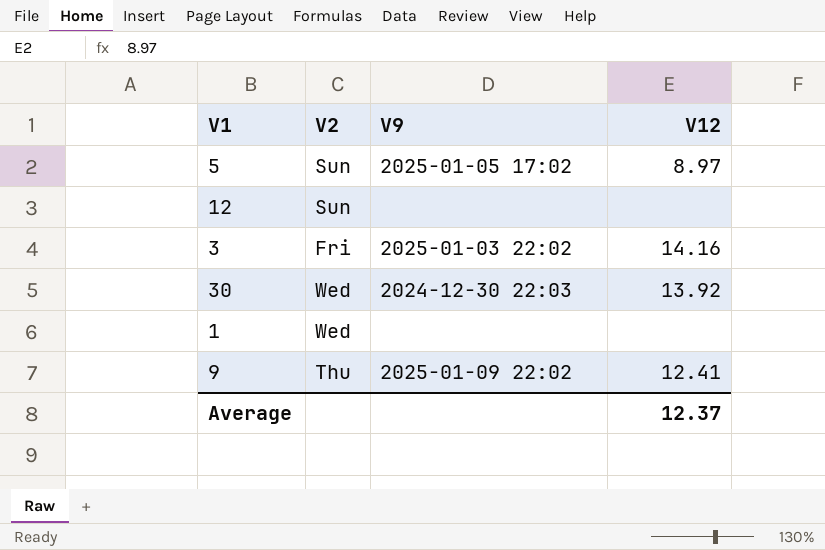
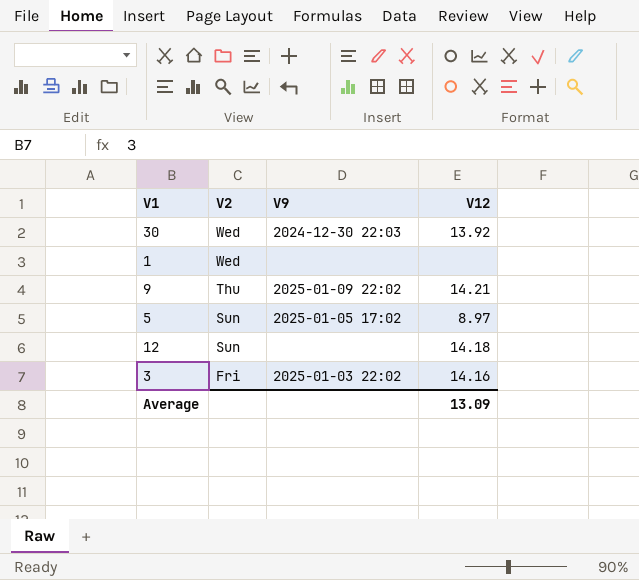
row order: none -> V2 descending
9 | V12: 12.41 -> 14.21
12 | V12: none -> 14.18
Average | V12: 12.37 -> 13.09

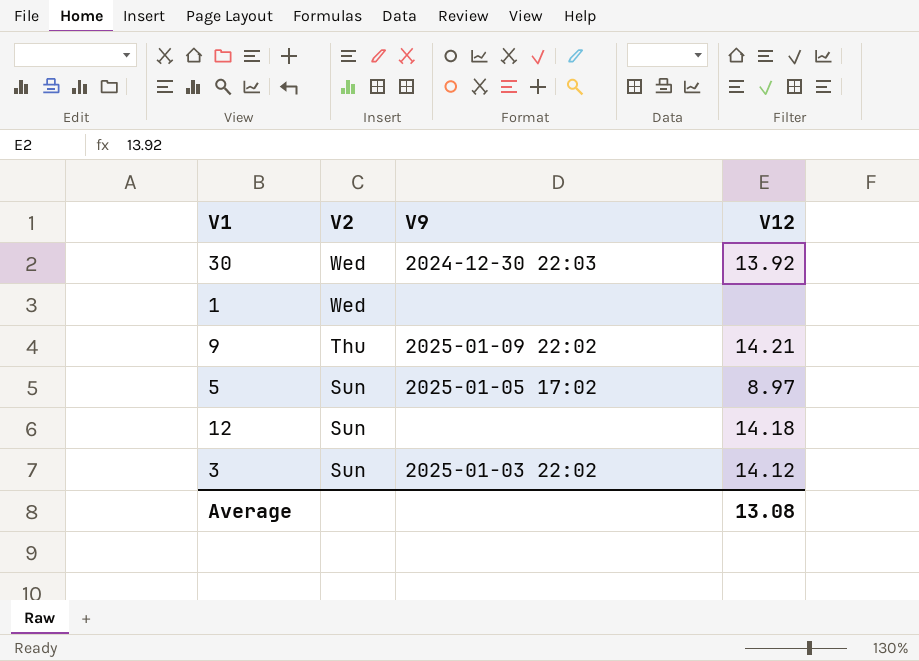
3 | V2: Fri -> Sun
3 | V12: 14.16 -> 14.12
Average | V12: 13.09 -> 13.08

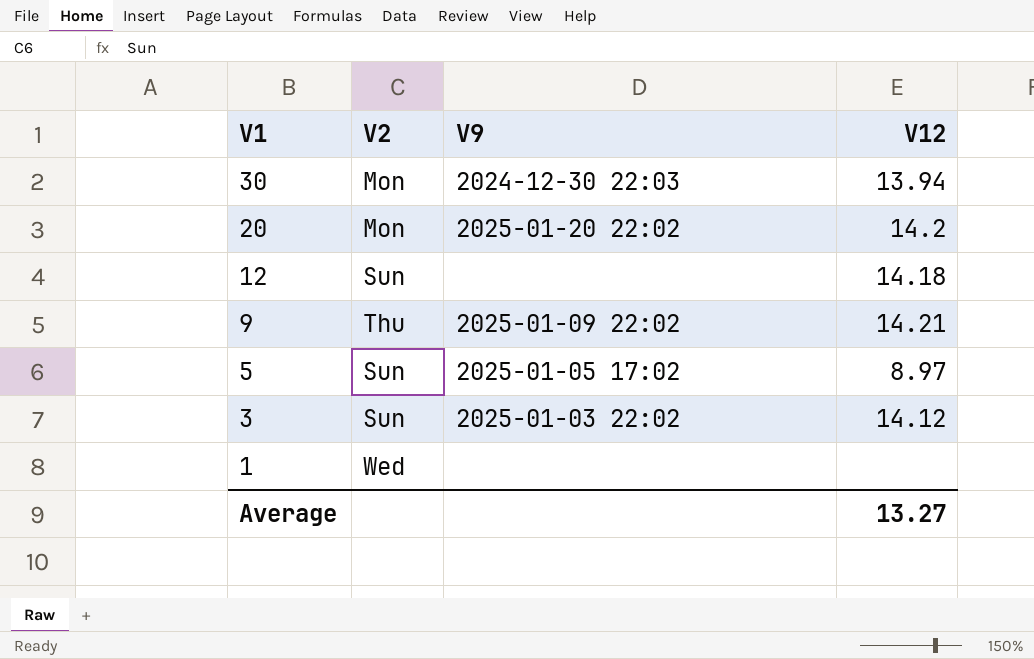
row order: V2 descending -> V1 descending
30 | V2: Wed -> Mon
30 | V12: 13.92 -> 13.94
row 20: none -> Mon | 2025-01-20 22:02 | 14.2
Average | V12: 13.08 -> 13.27

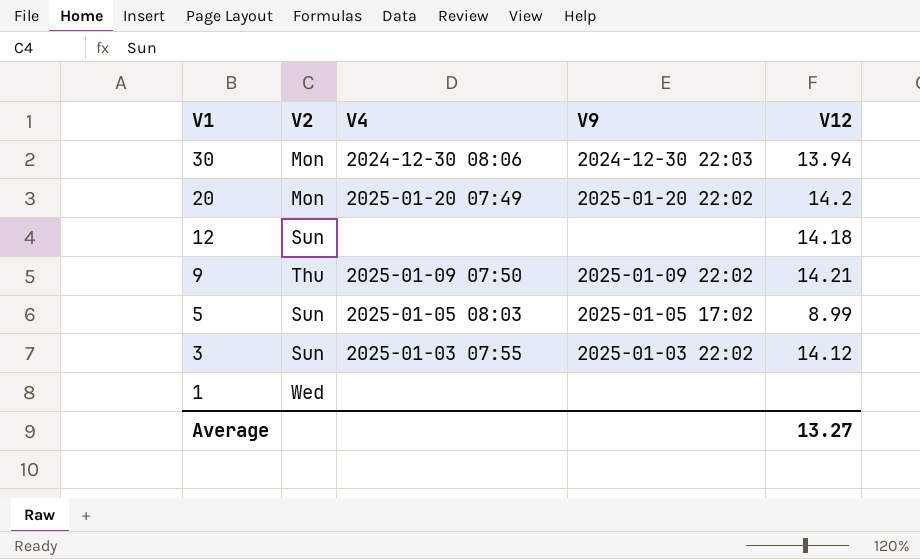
column V4 | position: none -> 3
5 | V12: 8.97 -> 8.99

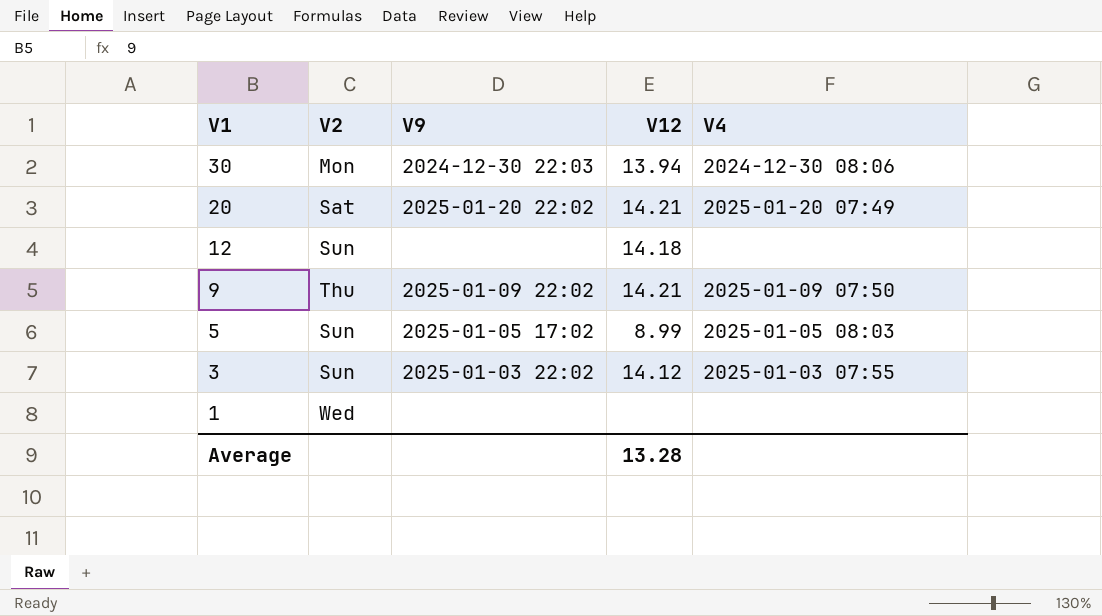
column V4 | position: 3 -> 5
20 | V2: Mon -> Sat
20 | V12: 14.2 -> 14.21
Average | V12: 13.27 -> 13.28

